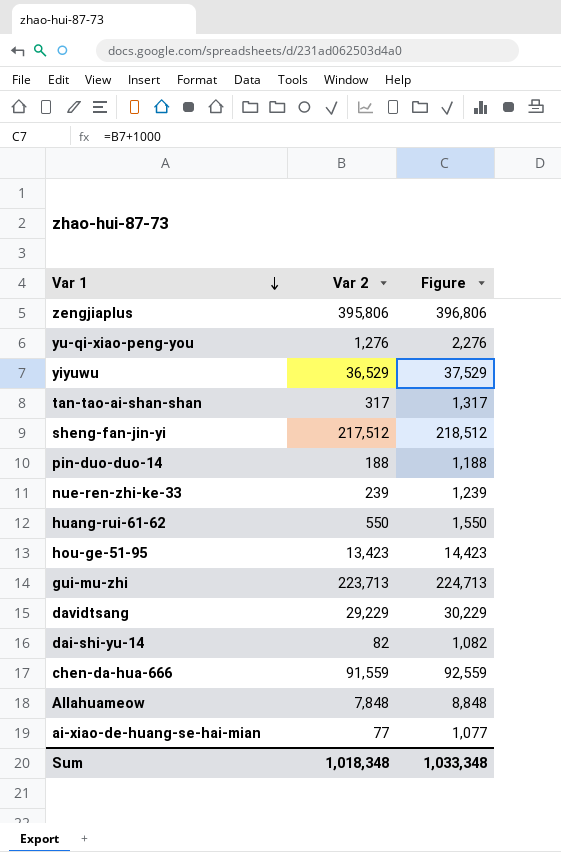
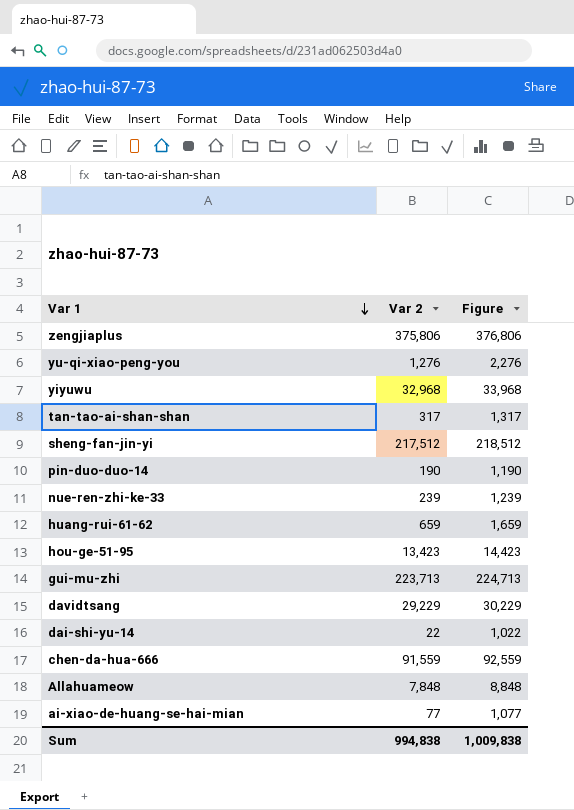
zengjiaplus | Var 2: 395,806 -> 375,806
zengjiaplus | Figure: 396,806 -> 376,806
yiyuwu | Var 2: 36,529 -> 32,968
yiyuwu | Figure: 37,529 -> 33,968
pin-duo-duo-14 | Var 2: 188 -> 190
pin-duo-duo-14 | Figure: 1,188 -> 1,190
huang-rui-61-62 | Var 2: 550 -> 659
huang-rui-61-62 | Figure: 1,550 -> 1,659
dai-shi-yu-14 | Var 2: 82 -> 22
dai-shi-yu-14 | Figure: 1,082 -> 1,022
Sum | Var 2: 1,018,348 -> 994,838
Sum | Figure: 1,033,348 -> 1,009,838

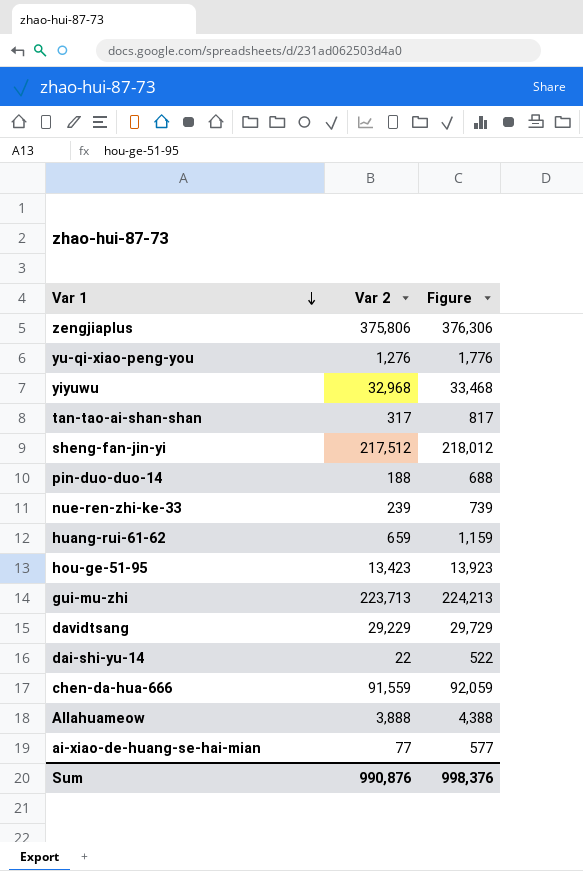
column Figure | formula: [Var 2] + 1000 -> [Var 2] + 500
pin-duo-duo-14 | Var 2: 190 -> 188
Allahuameow | Var 2: 7,848 -> 3,888
Sum | Var 2: 994,838 -> 990,876
Sum | Figure: 1,009,838 -> 998,376

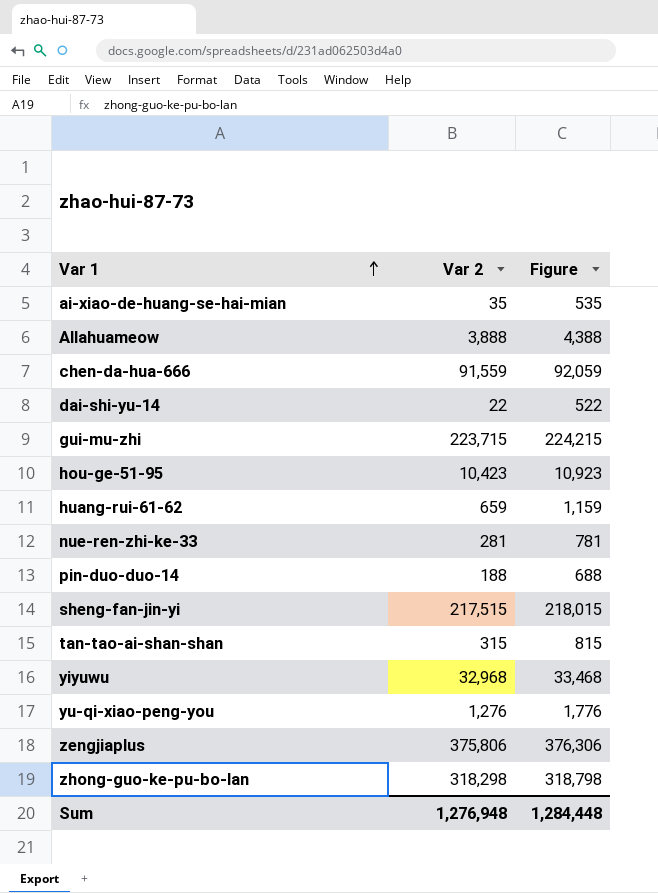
row order: Var 1 descending -> Var 1 ascending
row davidtsang: 29,229 | 29,729 -> none
ai-xiao-de-huang-se-hai-mian | Var 2: 77 -> 35
ai-xiao-de-huang-se-hai-mian | Figure: 577 -> 535
gui-mu-zhi | Var 2: 223,713 -> 223,715
gui-mu-zhi | Figure: 224,213 -> 224,215
hou-ge-51-95 | Var 2: 13,423 -> 10,423
hou-ge-51-95 | Figure: 13,923 -> 10,923
nue-ren-zhi-ke-33 | Var 2: 239 -> 281
nue-ren-zhi-ke-33 | Figure: 739 -> 781
sheng-fan-jin-yi | Var 2: 217,512 -> 217,515
sheng-fan-jin-yi | Figure: 218,012 -> 218,015
tan-tao-ai-shan-shan | Var 2: 317 -> 315
tan-tao-ai-shan-shan | Figure: 817 -> 815
row zhong-guo-ke-pu-bo-lan: none -> 318,298 | 318,798
Sum | Var 2: 990,876 -> 1,276,948
Sum | Figure: 998,376 -> 1,284,448

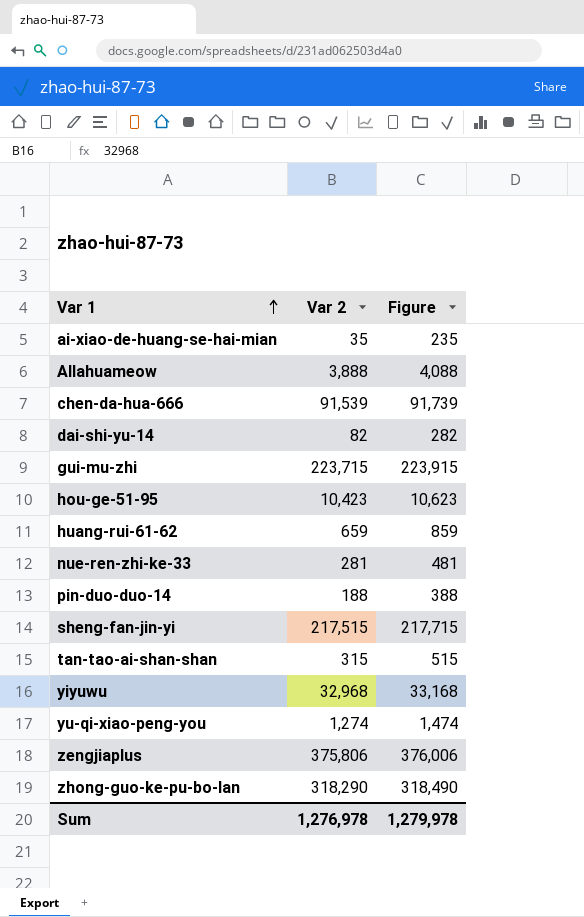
column Figure | formula: [Var 2] + 500 -> [Var 2] + 200
chen-da-hua-666 | Var 2: 91,559 -> 91,539
dai-shi-yu-14 | Var 2: 22 -> 82
yu-qi-xiao-peng-you | Var 2: 1,276 -> 1,274
zhong-guo-ke-pu-bo-lan | Var 2: 318,298 -> 318,290
Sum | Var 2: 1,276,948 -> 1,276,978
Sum | Figure: 1,284,448 -> 1,279,978

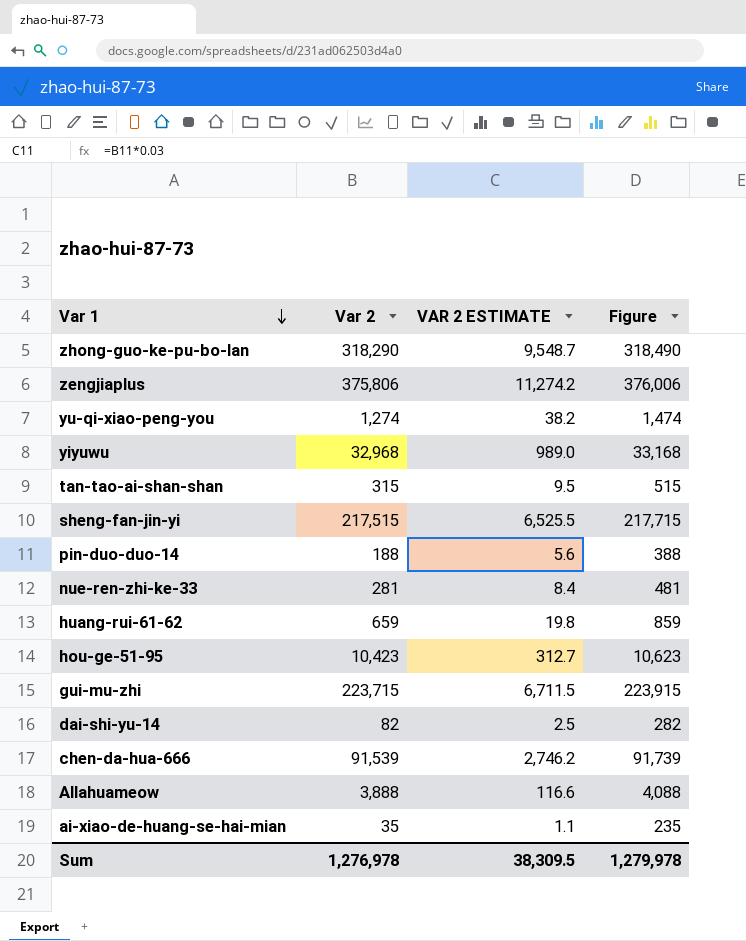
row order: Var 1 ascending -> Var 1 descending
column VAR 2 ESTIMATE | formula: none -> [Var 2] * 0.03

